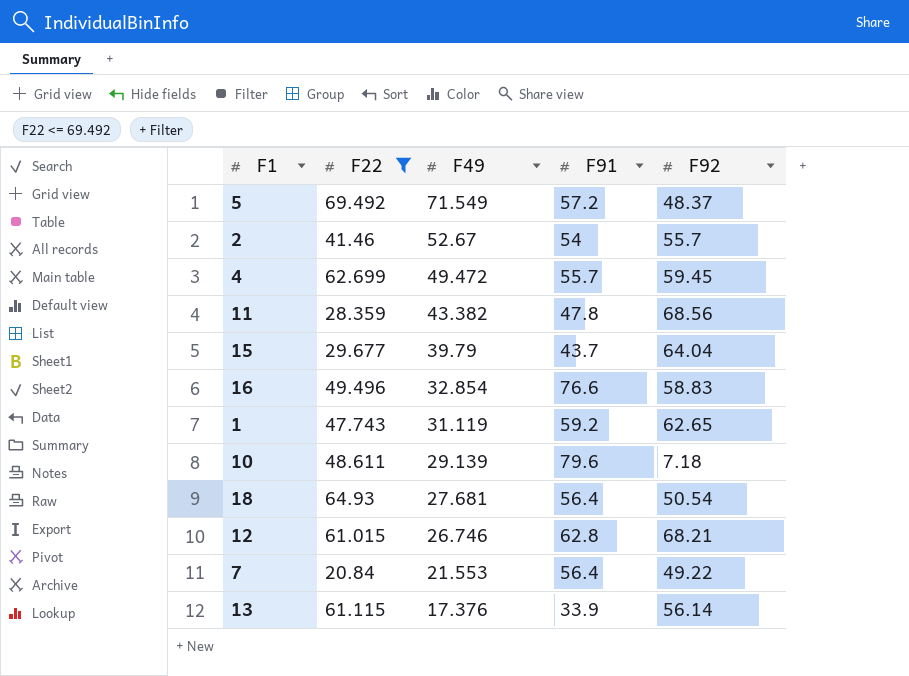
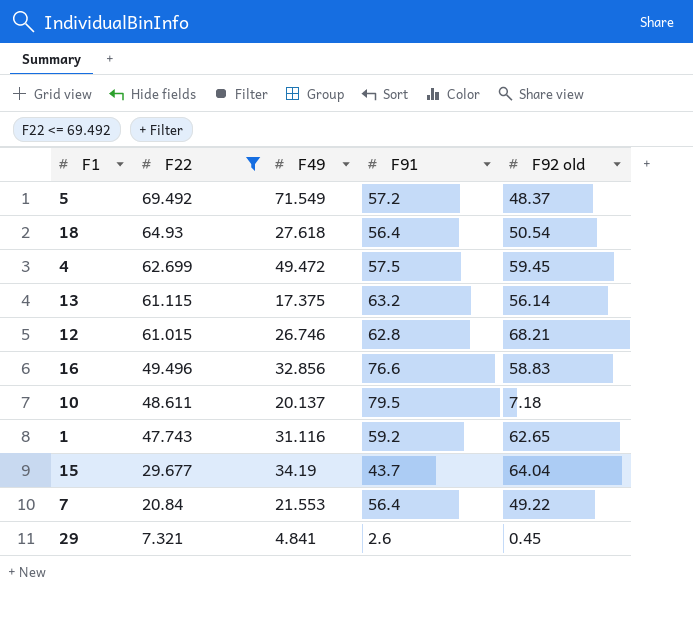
row order: F49 descending -> F22 descending
column name: F92 -> F92 old
row 2: 41.46 | 52.67 | 54 | 55.7 -> none
row 11: 28.359 | 43.382 | 47.8 | 68.56 -> none
18 | F49: 27.681 -> 27.618
4 | F91: 55.7 -> 57.5
13 | F49: 17.376 -> 17.375
13 | F91: 33.9 -> 63.2
16 | F49: 32.854 -> 32.856
10 | F49: 29.139 -> 20.137
10 | F91: 79.6 -> 79.5
1 | F49: 31.119 -> 31.116
15 | F49: 39.79 -> 34.19
row 29: none -> 7.321 | 4.841 | 2.6 | 0.45

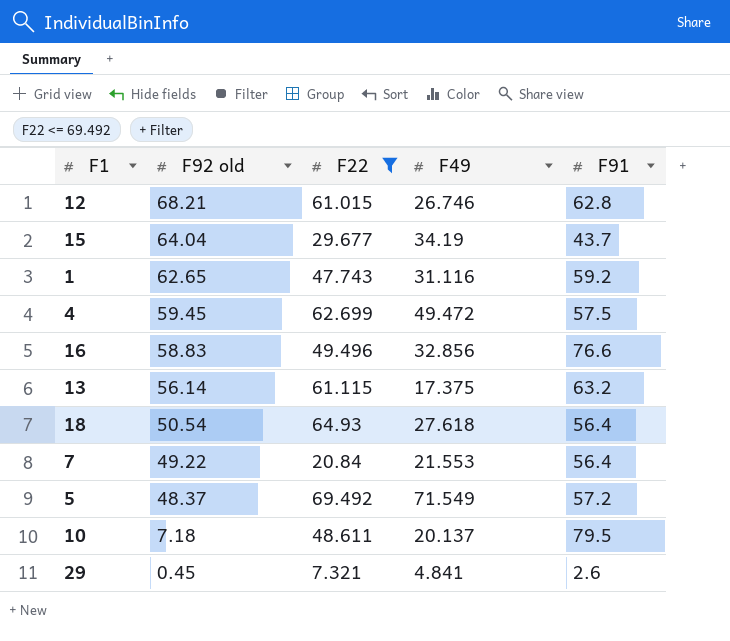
row order: F22 descending -> F92 old descending
column F92 old | position: 5 -> 2

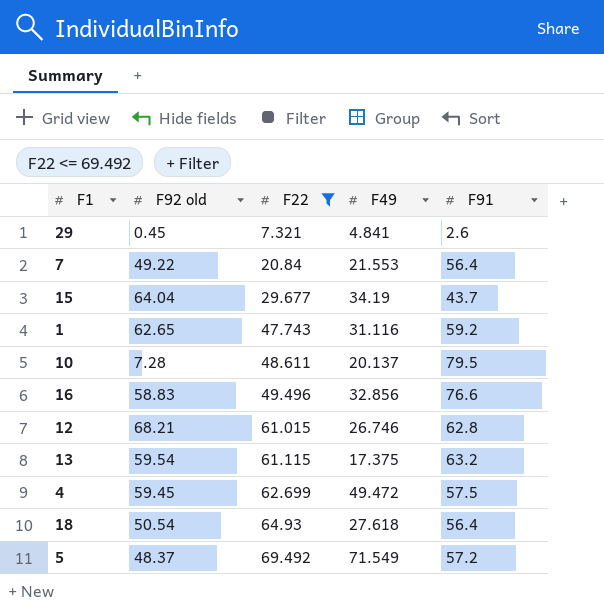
row order: F92 old descending -> F22 ascending
10 | F92 old: 7.18 -> 7.28
13 | F92 old: 56.14 -> 59.54

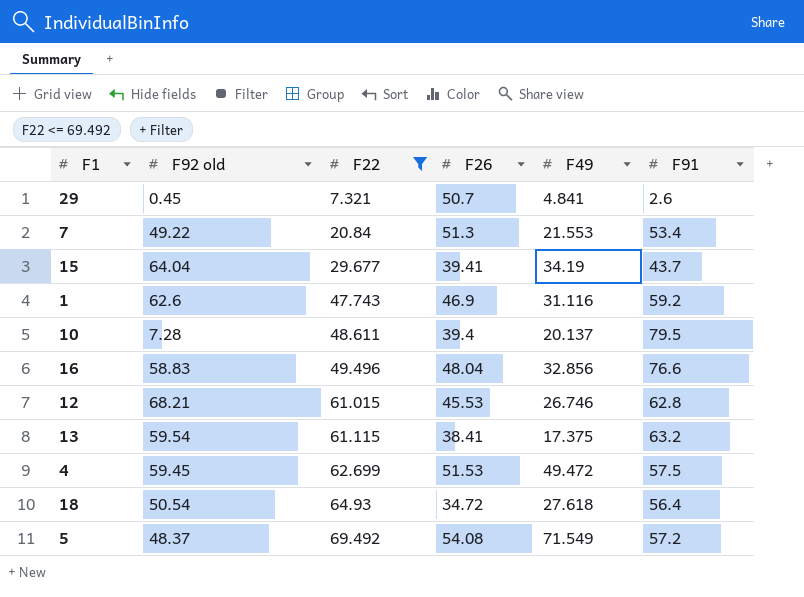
column F26 | position: none -> 4
7 | F91: 56.4 -> 53.4
1 | F92 old: 62.65 -> 62.6

